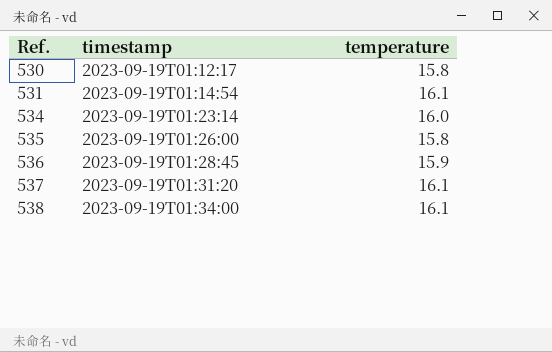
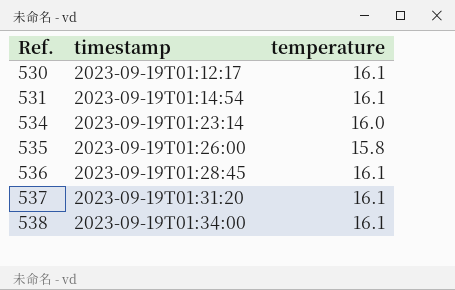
530 | temperature: 15.8 -> 16.1
536 | temperature: 15.9 -> 16.1

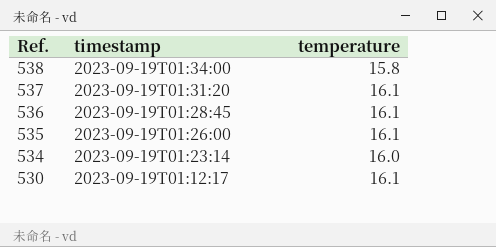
row order: Ref. ascending -> Ref. descending
row 531: 2023-09-19T01:14:54 | 16.1 -> none
538 | temperature: 16.1 -> 15.8
535 | temperature: 15.8 -> 16.1

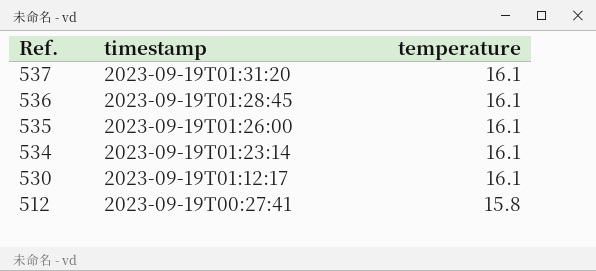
row 538: 2023-09-19T01:34:00 | 15.8 -> none
534 | temperature: 16.0 -> 16.1
row 512: none -> 2023-09-19T00:27:41 | 15.8

